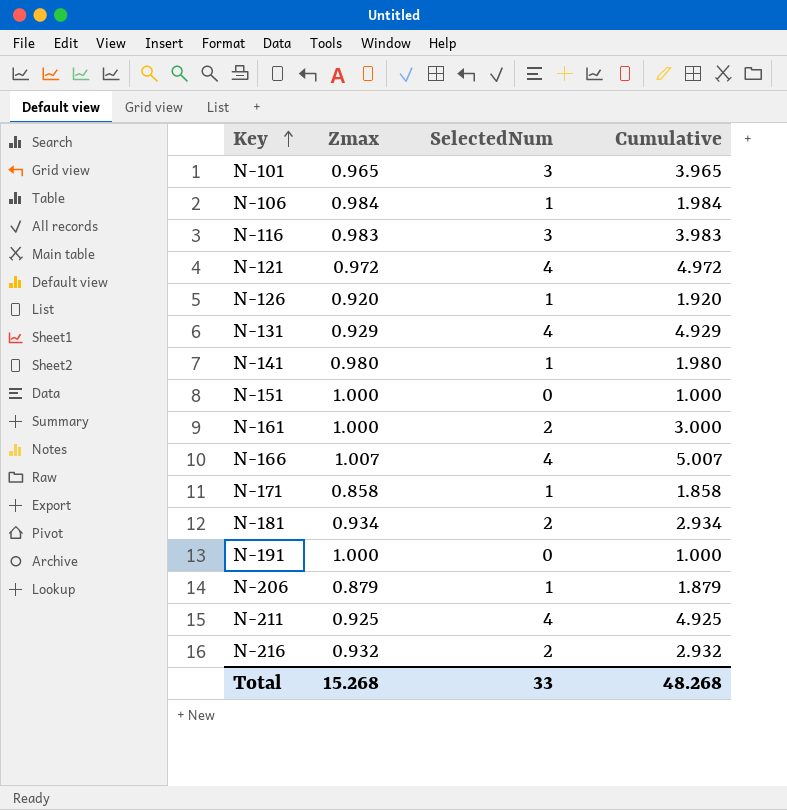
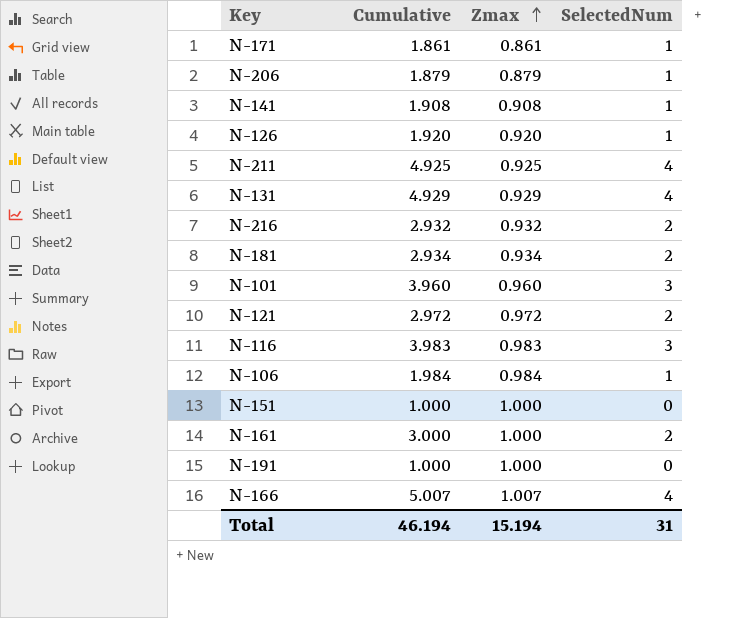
row order: Key ascending -> Zmax ascending
column Cumulative | position: 4 -> 2
N-171 | Cumulative: 1.858 -> 1.861
N-171 | Zmax: 0.858 -> 0.861
N-141 | Cumulative: 1.980 -> 1.908
N-141 | Zmax: 0.980 -> 0.908
N-101 | Cumulative: 3.965 -> 3.960
N-101 | Zmax: 0.965 -> 0.960
N-121 | Cumulative: 4.972 -> 2.972
N-121 | SelectedNum: 4 -> 2
Total | Cumulative: 48.268 -> 46.194
Total | Zmax: 15.268 -> 15.194
Total | SelectedNum: 33 -> 31

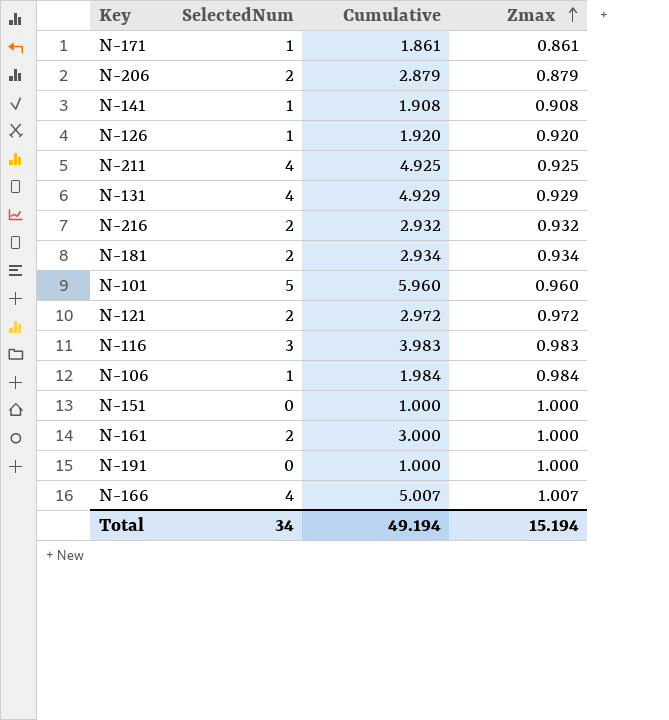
column SelectedNum | position: 4 -> 2
N-206 | SelectedNum: 1 -> 2
N-206 | Cumulative: 1.879 -> 2.879
N-101 | SelectedNum: 3 -> 5
N-101 | Cumulative: 3.960 -> 5.960
Total | SelectedNum: 31 -> 34
Total | Cumulative: 46.194 -> 49.194

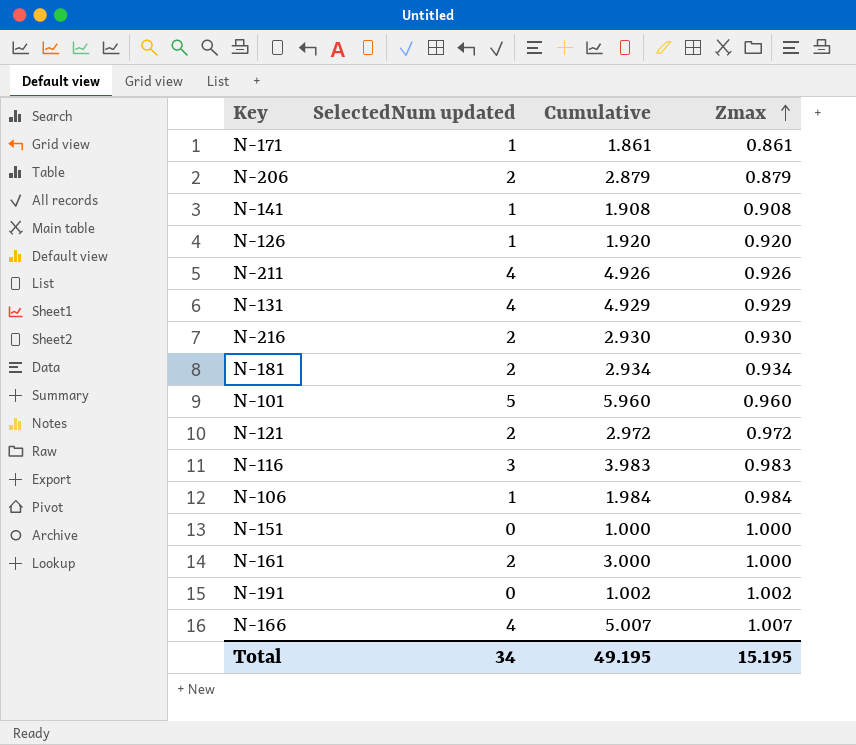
column name: SelectedNum -> SelectedNum updated
N-211 | Cumulative: 4.925 -> 4.926
N-211 | Zmax: 0.925 -> 0.926
N-216 | Cumulative: 2.932 -> 2.930
N-216 | Zmax: 0.932 -> 0.930
N-191 | Cumulative: 1.000 -> 1.002
N-191 | Zmax: 1.000 -> 1.002
Total | Cumulative: 49.194 -> 49.195
Total | Zmax: 15.194 -> 15.195

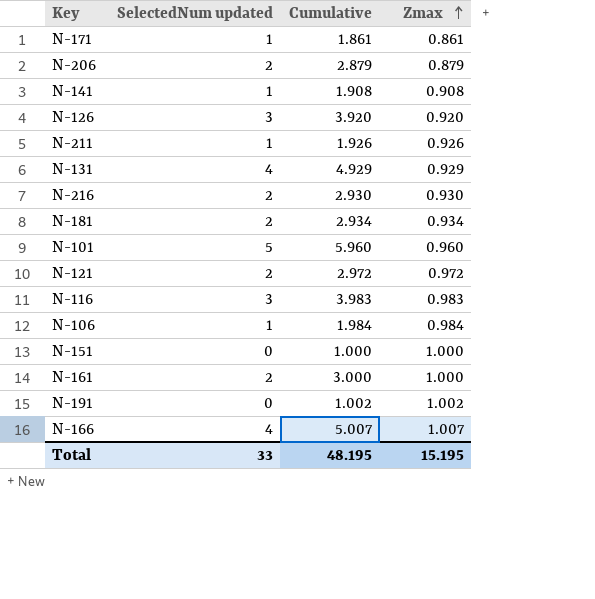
N-126 | SelectedNum updated: 1 -> 3
N-126 | Cumulative: 1.920 -> 3.920
N-211 | SelectedNum updated: 4 -> 1
N-211 | Cumulative: 4.926 -> 1.926
Total | SelectedNum updated: 34 -> 33
Total | Cumulative: 49.195 -> 48.195

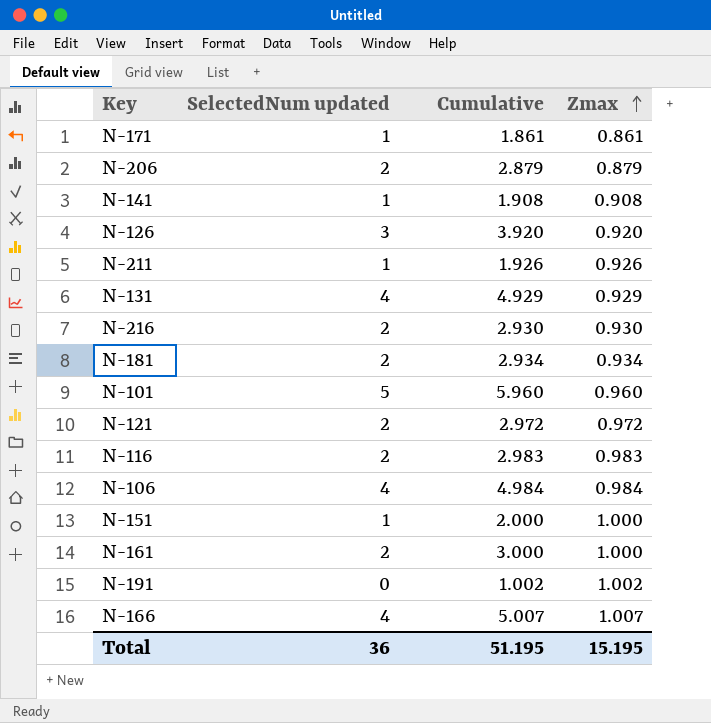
N-116 | SelectedNum updated: 3 -> 2
N-116 | Cumulative: 3.983 -> 2.983
N-106 | SelectedNum updated: 1 -> 4
N-106 | Cumulative: 1.984 -> 4.984
N-151 | SelectedNum updated: 0 -> 1
N-151 | Cumulative: 1.000 -> 2.000
Total | SelectedNum updated: 33 -> 36
Total | Cumulative: 48.195 -> 51.195

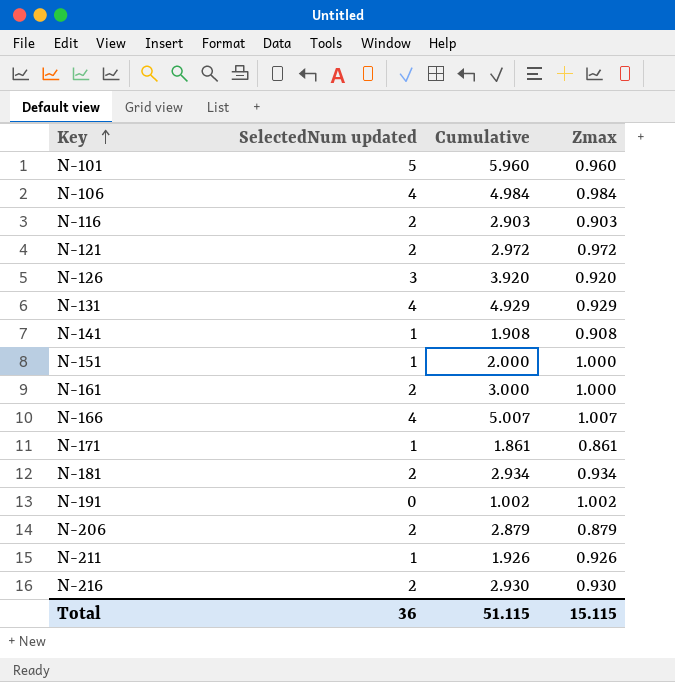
row order: Zmax ascending -> Key ascending
N-116 | Cumulative: 2.983 -> 2.903
N-116 | Zmax: 0.983 -> 0.903
Total | Cumulative: 51.195 -> 51.115
Total | Zmax: 15.195 -> 15.115

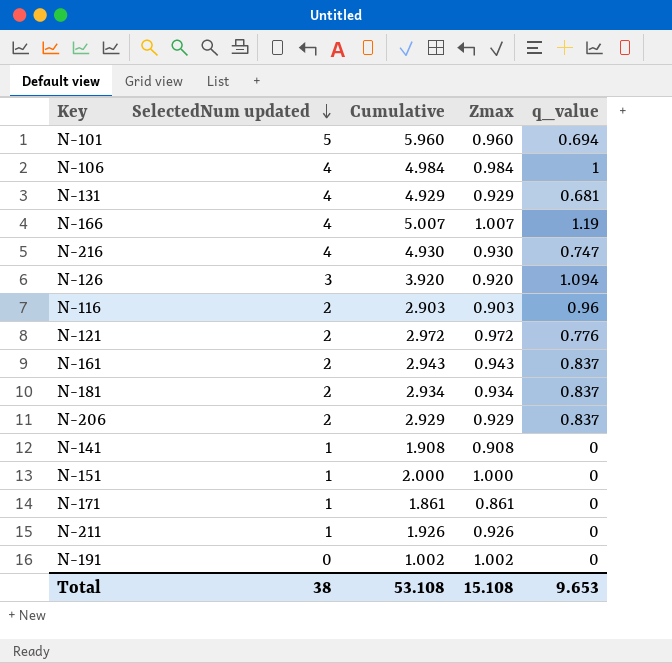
row order: Key ascending -> SelectedNum updated descending
column q_value | position: none -> 5
N-216 | SelectedNum updated: 2 -> 4
N-216 | Cumulative: 2.930 -> 4.930
N-161 | Cumulative: 3.000 -> 2.943
N-161 | Zmax: 1.000 -> 0.943
N-206 | Cumulative: 2.879 -> 2.929
N-206 | Zmax: 0.879 -> 0.929
Total | SelectedNum updated: 36 -> 38
Total | Cumulative: 51.115 -> 53.108
Total | Zmax: 15.115 -> 15.108

